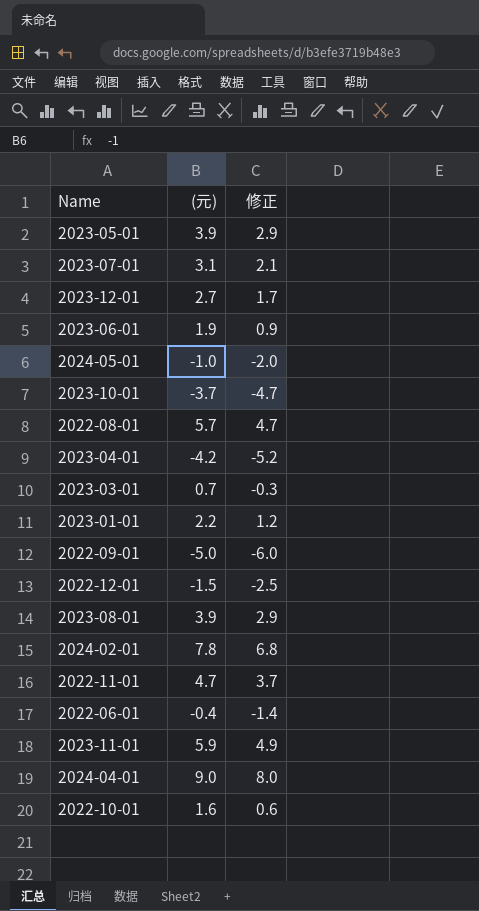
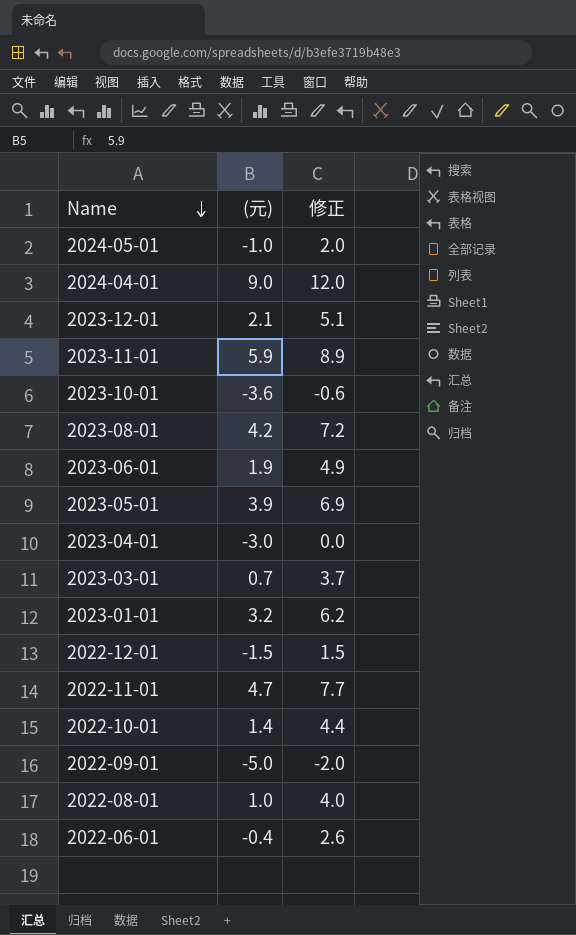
row order: none -> Name descending
column 修正 | formula: [(元)] - 1 -> [(元)] + 3
row 2023-07-01: 3.1 | 2.1 -> none
row 2024-02-01: 7.8 | 6.8 -> none
2023-12-01 | (元): 2.7 -> 2.1
2023-10-01 | (元): -3.7 -> -3.6
2023-08-01 | (元): 3.9 -> 4.2
2023-04-01 | (元): -4.2 -> -3.0
2023-01-01 | (元): 2.2 -> 3.2
2022-10-01 | (元): 1.6 -> 1.4
2022-08-01 | (元): 5.7 -> 1.0

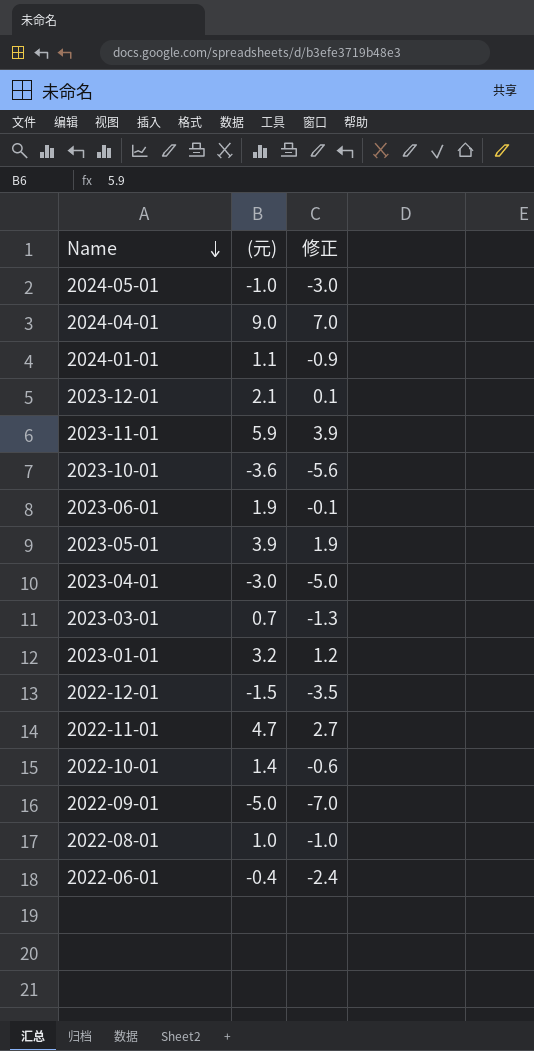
column 修正 | formula: [(元)] + 3 -> [(元)] - 2
row 2023-08-01: 4.2 | 7.2 -> none
row 2024-01-01: none -> 1.1 | -0.9

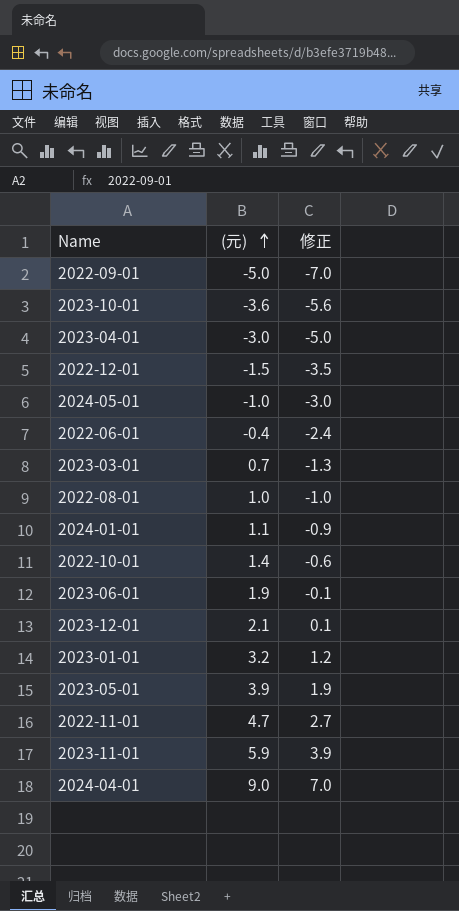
row order: Name descending -> (元) ascending

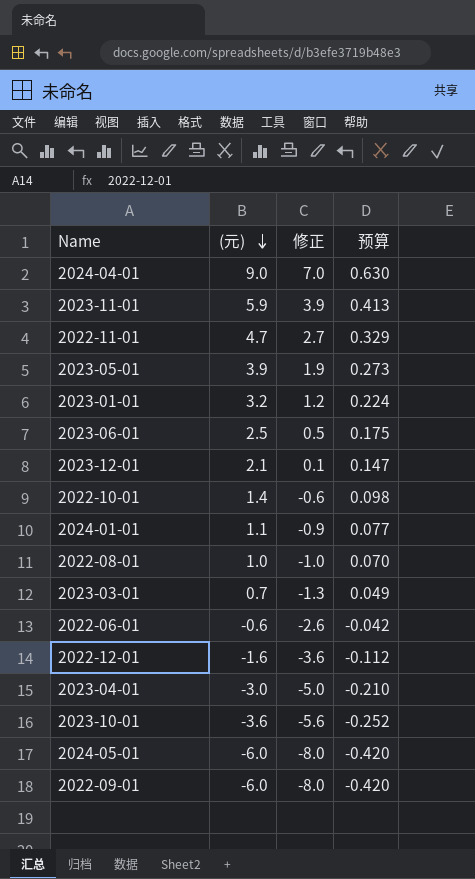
row order: (元) ascending -> (元) descending
column 预算 | formula: none -> [(元)] * 0.07
2023-06-01 | (元): 1.9 -> 2.5
2023-06-01 | 修正: -0.1 -> 0.5
2022-06-01 | (元): -0.4 -> -0.6
2022-06-01 | 修正: -2.4 -> -2.6
2022-12-01 | (元): -1.5 -> -1.6
2022-12-01 | 修正: -3.5 -> -3.6
2024-05-01 | (元): -1.0 -> -6.0
2024-05-01 | 修正: -3.0 -> -8.0
2022-09-01 | (元): -5.0 -> -6.0
2022-09-01 | 修正: -7.0 -> -8.0

